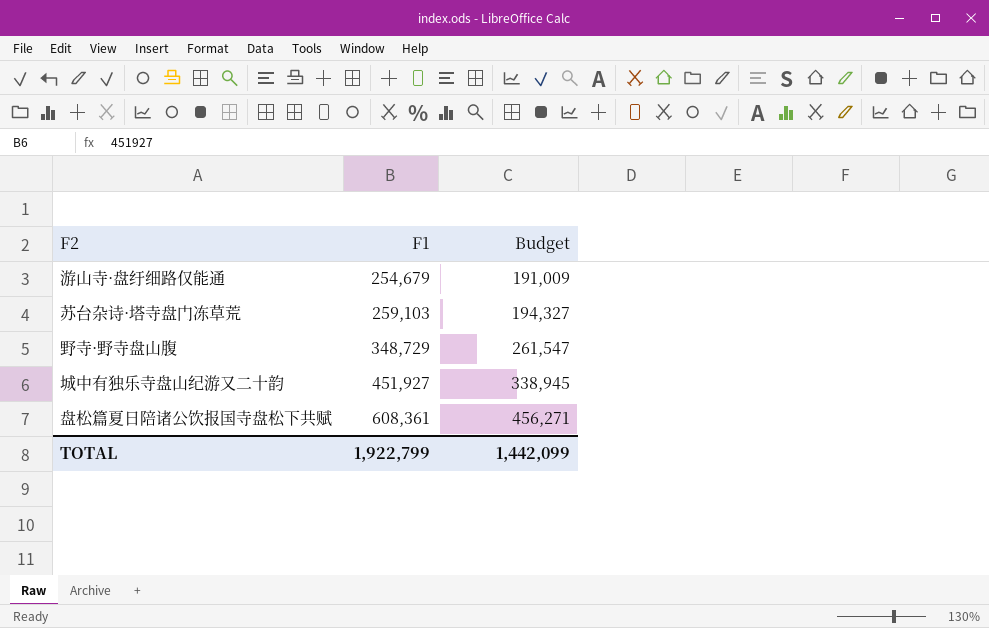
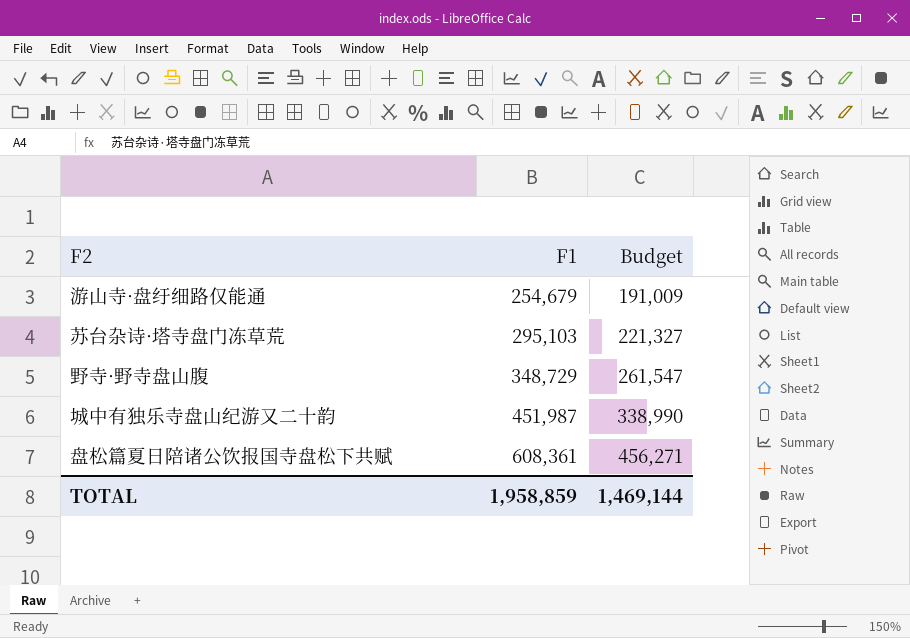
苏台杂诗·塔寺盘门冻草荒 | F1: 259,103 -> 295,103
苏台杂诗·塔寺盘门冻草荒 | Budget: 194,327 -> 221,327
城中有独乐寺盘山纪游又二十韵 | F1: 451,927 -> 451,987
城中有独乐寺盘山纪游又二十韵 | Budget: 338,945 -> 338,990
TOTAL | F1: 1,922,799 -> 1,958,859
TOTAL | Budget: 1,442,099 -> 1,469,144

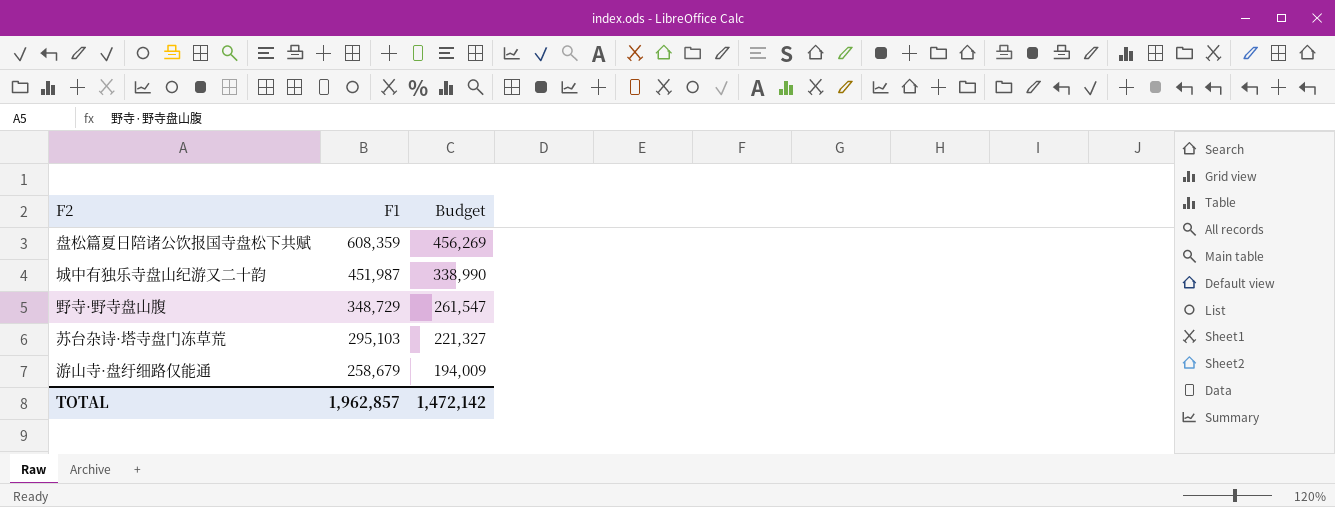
row order: F1 ascending -> F1 descending
盘松篇夏日陪诸公饮报国寺盘松下共赋 | F1: 608,361 -> 608,359
盘松篇夏日陪诸公饮报国寺盘松下共赋 | Budget: 456,271 -> 456,269
游山寺·盘纡细路仅能通 | F1: 254,679 -> 258,679
游山寺·盘纡细路仅能通 | Budget: 191,009 -> 194,009
TOTAL | F1: 1,958,859 -> 1,962,857
TOTAL | Budget: 1,469,144 -> 1,472,142

